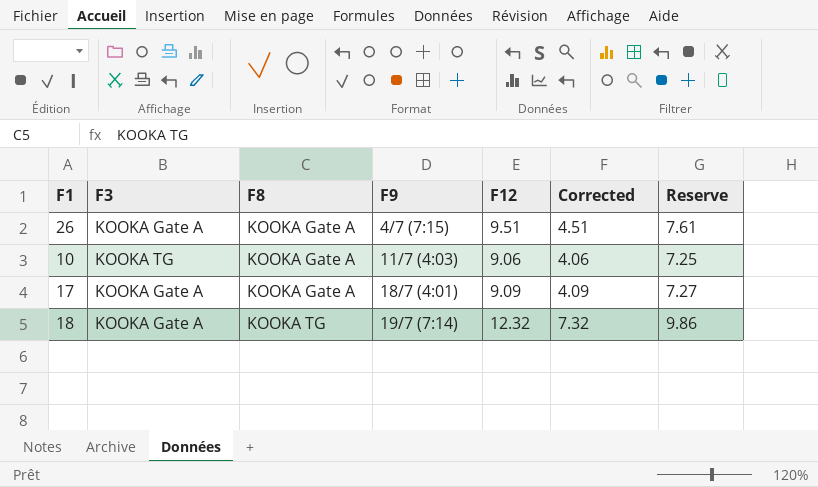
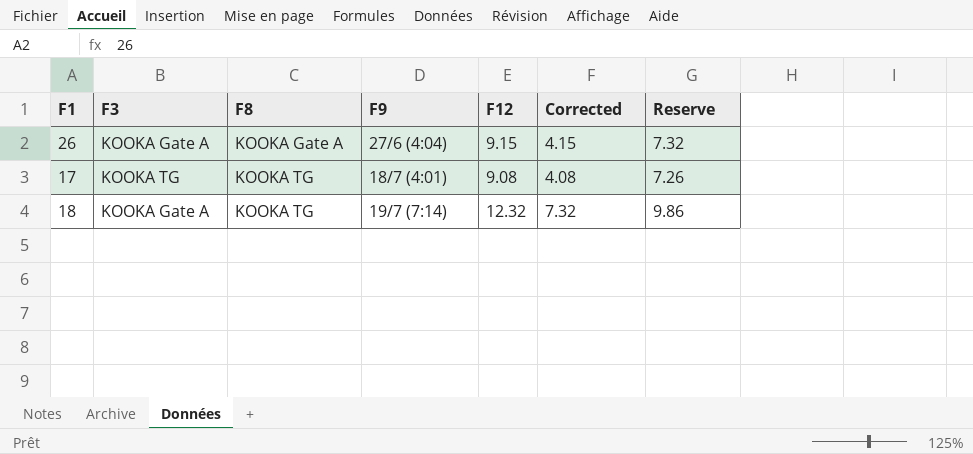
row 10: KOOKA TG | KOOKA Gate A | 11/7 (4:03) | 9.06 | 4.06 | 7.25 -> none
26 | F9: 4/7 (7:15) -> 27/6 (4:04)
26 | F12: 9.51 -> 9.15
26 | Corrected: 4.51 -> 4.15
26 | Reserve: 7.61 -> 7.32
17 | F3: KOOKA Gate A -> KOOKA TG
17 | F8: KOOKA Gate A -> KOOKA TG
17 | F12: 9.09 -> 9.08
17 | Corrected: 4.09 -> 4.08
17 | Reserve: 7.27 -> 7.26

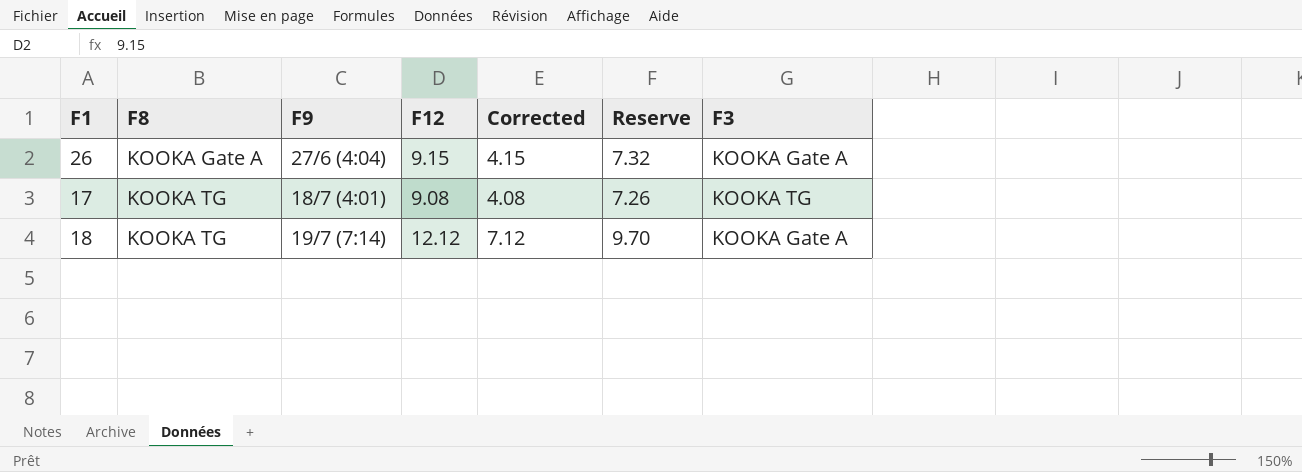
column F3 | position: 2 -> 7
18 | F12: 12.32 -> 12.12
18 | Corrected: 7.32 -> 7.12
18 | Reserve: 9.86 -> 9.70

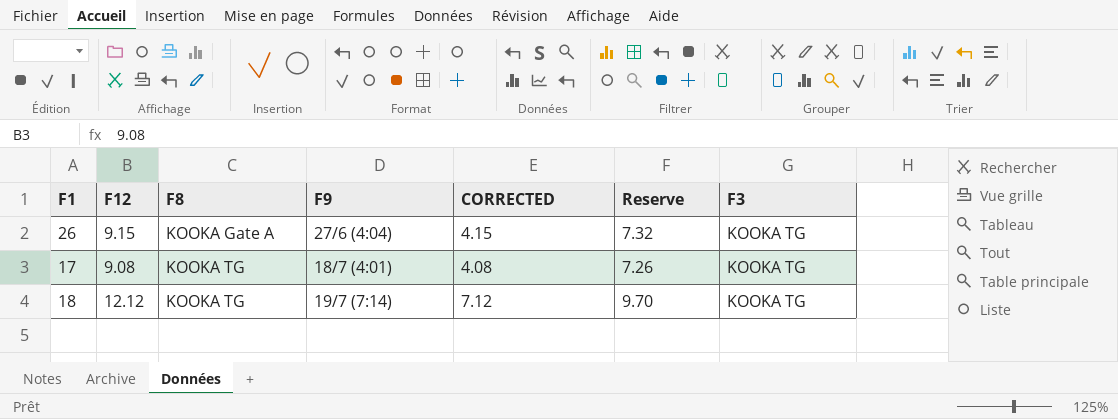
column F12 | position: 4 -> 2
column name: Corrected -> CORRECTED
26 | F3: KOOKA Gate A -> KOOKA TG
18 | F3: KOOKA Gate A -> KOOKA TG

